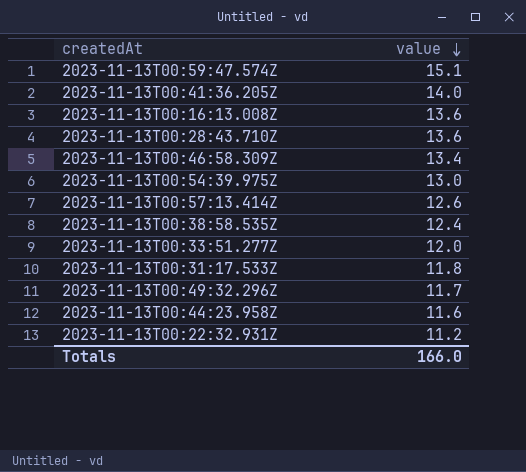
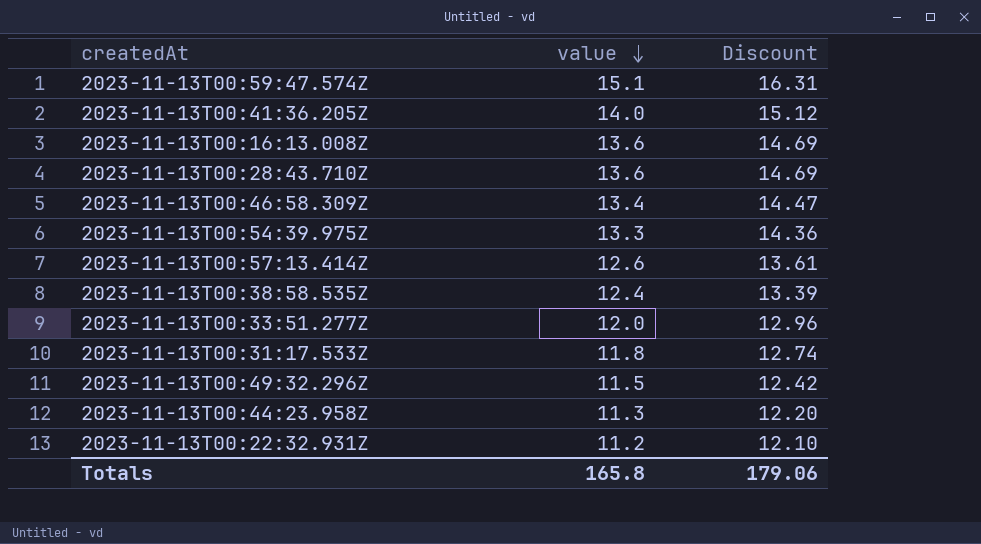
column Discount | formula: none -> [value] * 1.08
2023-11-13T00:54:39.975Z | value: 13.0 -> 13.3
2023-11-13T00:49:32.296Z | value: 11.7 -> 11.5
2023-11-13T00:44:23.958Z | value: 11.6 -> 11.3
Totals | value: 166.0 -> 165.8

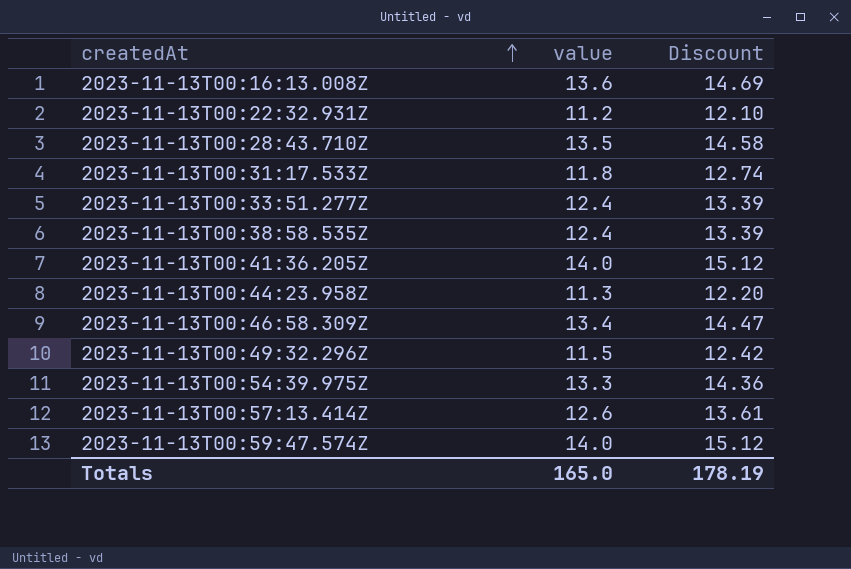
row order: value descending -> createdAt ascending
2023-11-13T00:28:43.710Z | value: 13.6 -> 13.5
2023-11-13T00:28:43.710Z | Discount: 14.69 -> 14.58
2023-11-13T00:33:51.277Z | value: 12.0 -> 12.4
2023-11-13T00:33:51.277Z | Discount: 12.96 -> 13.39
2023-11-13T00:59:47.574Z | value: 15.1 -> 14.0
2023-11-13T00:59:47.574Z | Discount: 16.31 -> 15.12
Totals | value: 165.8 -> 165.0
Totals | Discount: 179.06 -> 178.19

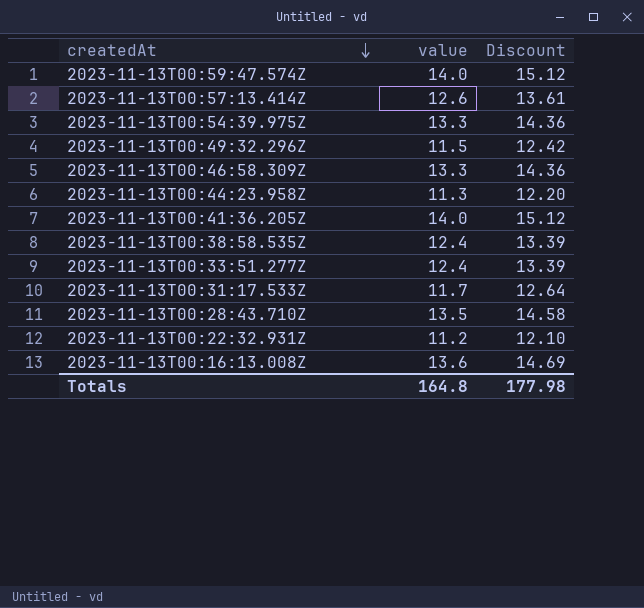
row order: createdAt ascending -> createdAt descending
2023-11-13T00:46:58.309Z | value: 13.4 -> 13.3
2023-11-13T00:46:58.309Z | Discount: 14.47 -> 14.36
2023-11-13T00:31:17.533Z | value: 11.8 -> 11.7
2023-11-13T00:31:17.533Z | Discount: 12.74 -> 12.64
Totals | value: 165.0 -> 164.8
Totals | Discount: 178.19 -> 177.98

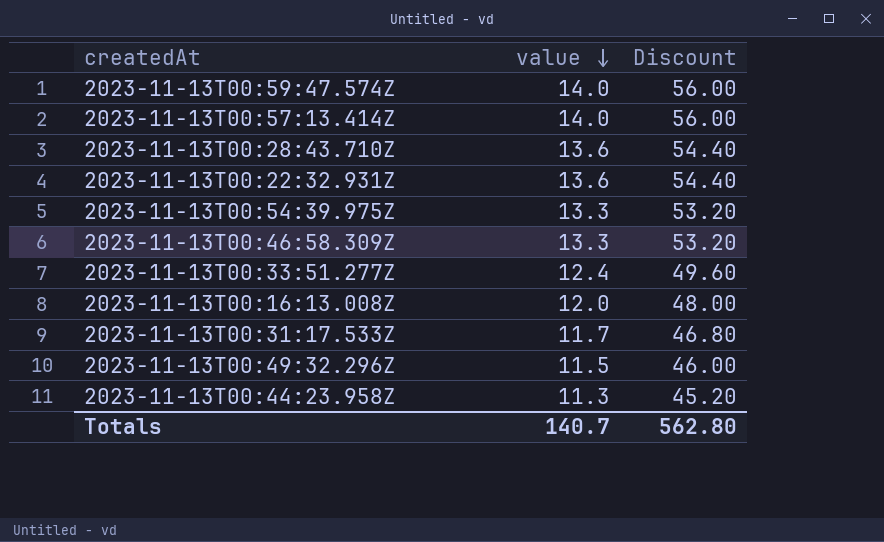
row order: createdAt descending -> value descending
column Discount | formula: [value] * 1.08 -> [value] * 4
row 2023-11-13T00:41:36.205Z: 14.0 | 15.12 -> none
row 2023-11-13T00:38:58.535Z: 12.4 | 13.39 -> none
2023-11-13T00:57:13.414Z | value: 12.6 -> 14.0
2023-11-13T00:28:43.710Z | value: 13.5 -> 13.6
2023-11-13T00:22:32.931Z | value: 11.2 -> 13.6
2023-11-13T00:16:13.008Z | value: 13.6 -> 12.0
Totals | value: 164.8 -> 140.7
Totals | Discount: 177.98 -> 562.80

